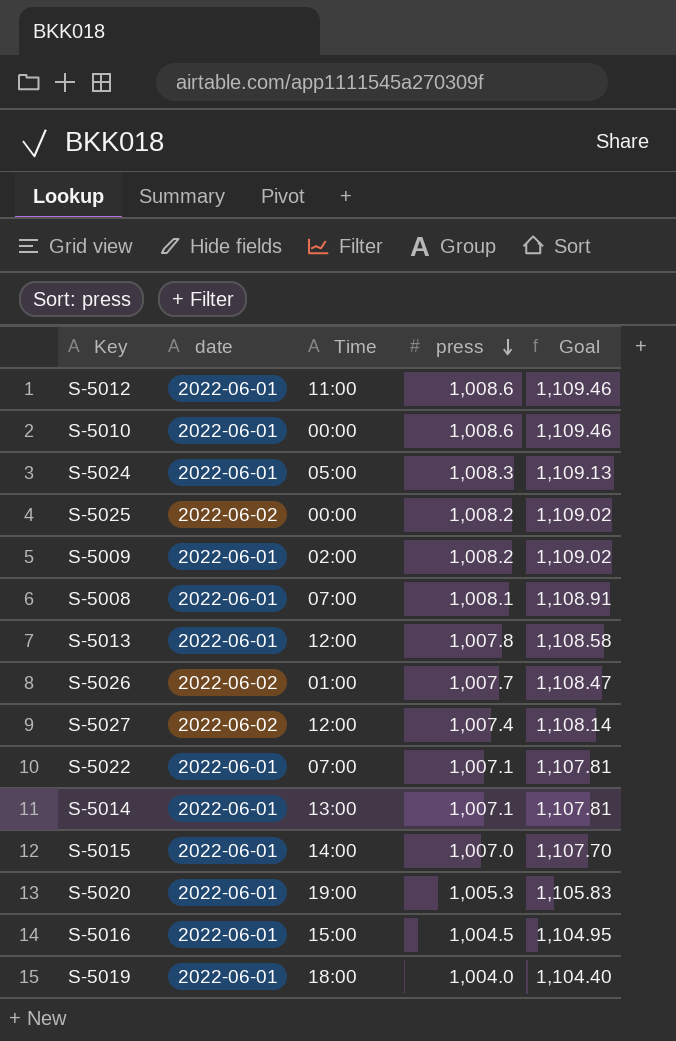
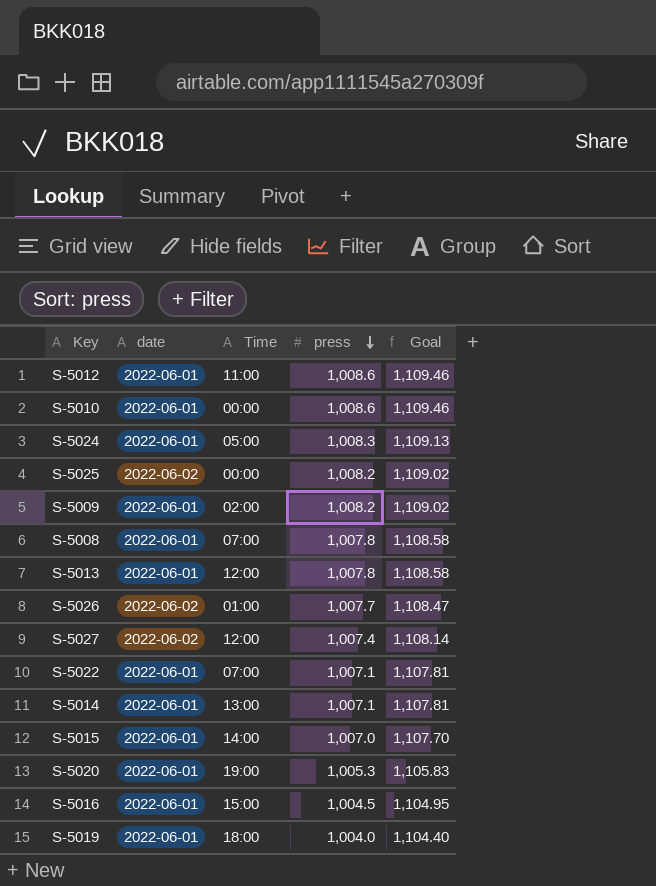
S-5008 | press: 1,008.1 -> 1,007.8
S-5008 | Goal: 1,108.91 -> 1,108.58

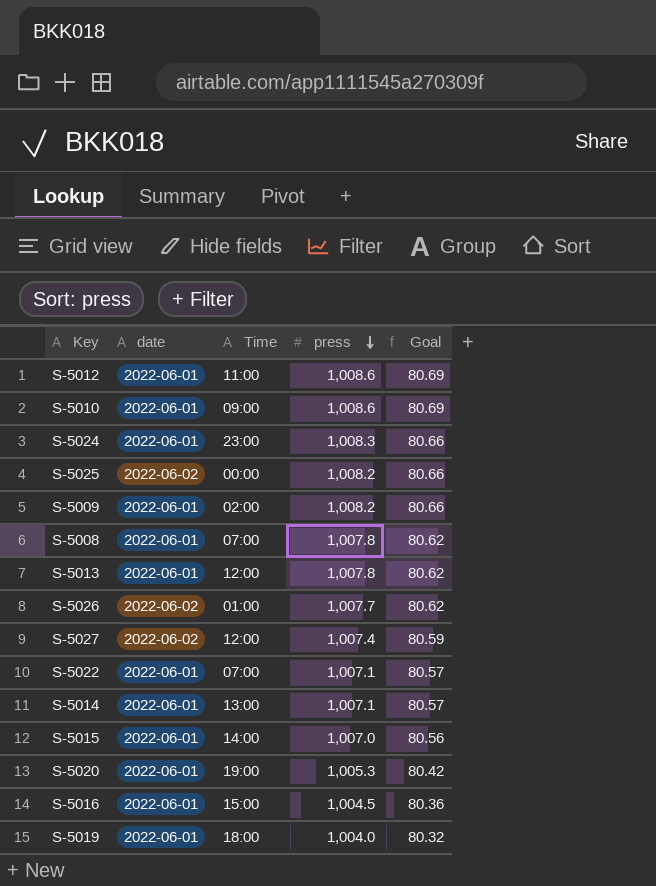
column Goal | formula: [press] * 1.1 -> [press] * 0.08
S-5010 | Time: 00:00 -> 09:00
S-5024 | Time: 05:00 -> 23:00

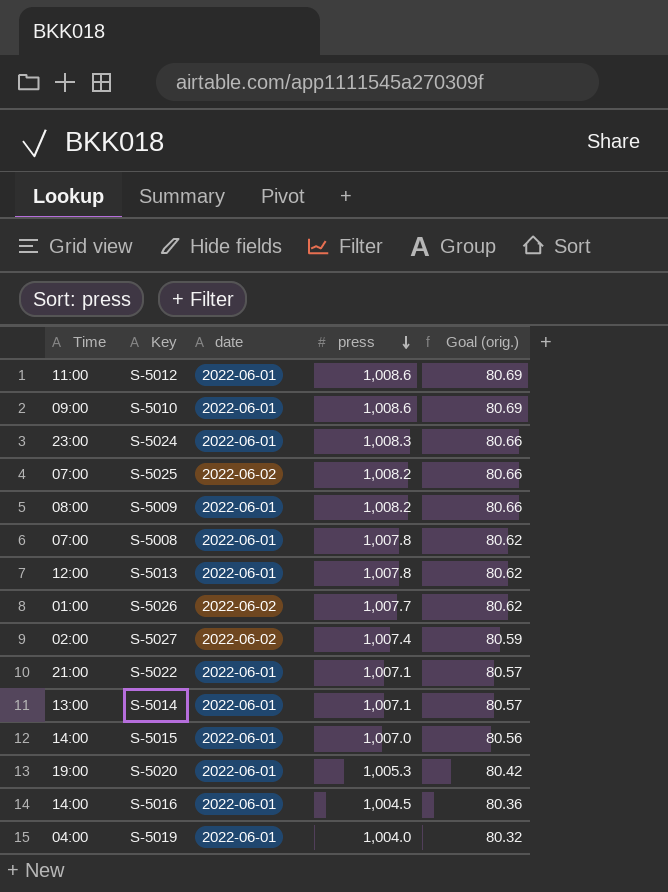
column Time | position: 3 -> 1
column name: Goal -> Goal (orig.)
S-5025 | Time: 00:00 -> 07:00
S-5009 | Time: 02:00 -> 08:00
S-5027 | Time: 12:00 -> 02:00
S-5022 | Time: 07:00 -> 21:00
S-5016 | Time: 15:00 -> 14:00
S-5019 | Time: 18:00 -> 04:00

